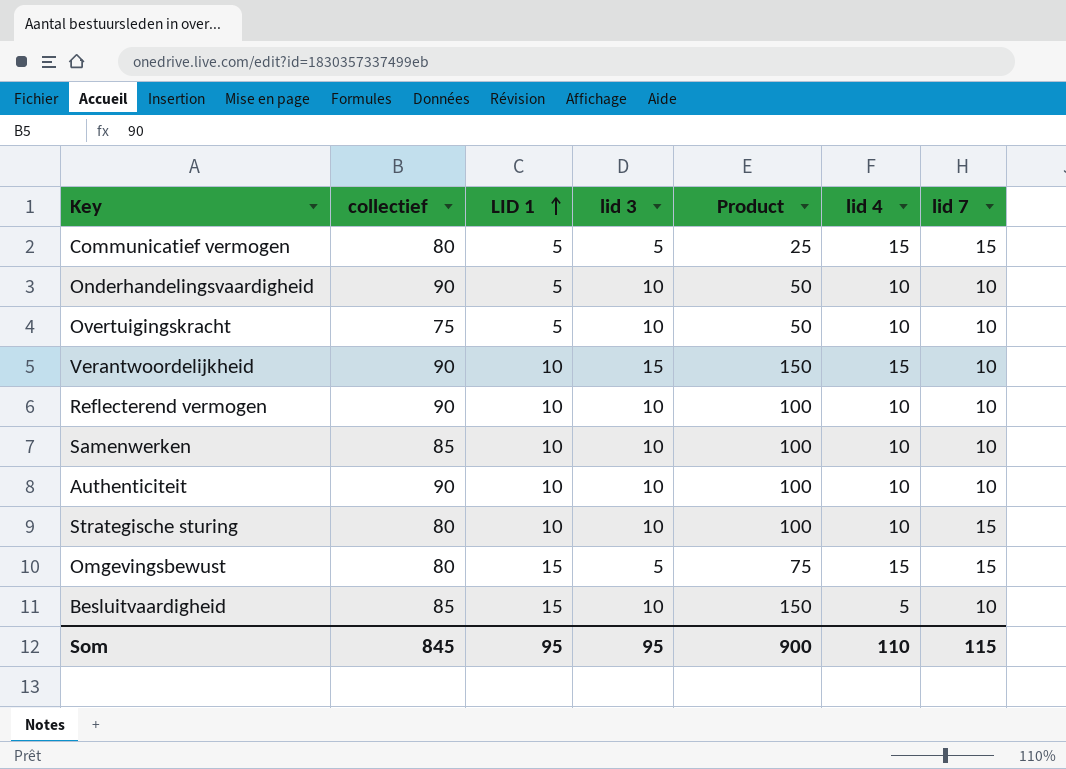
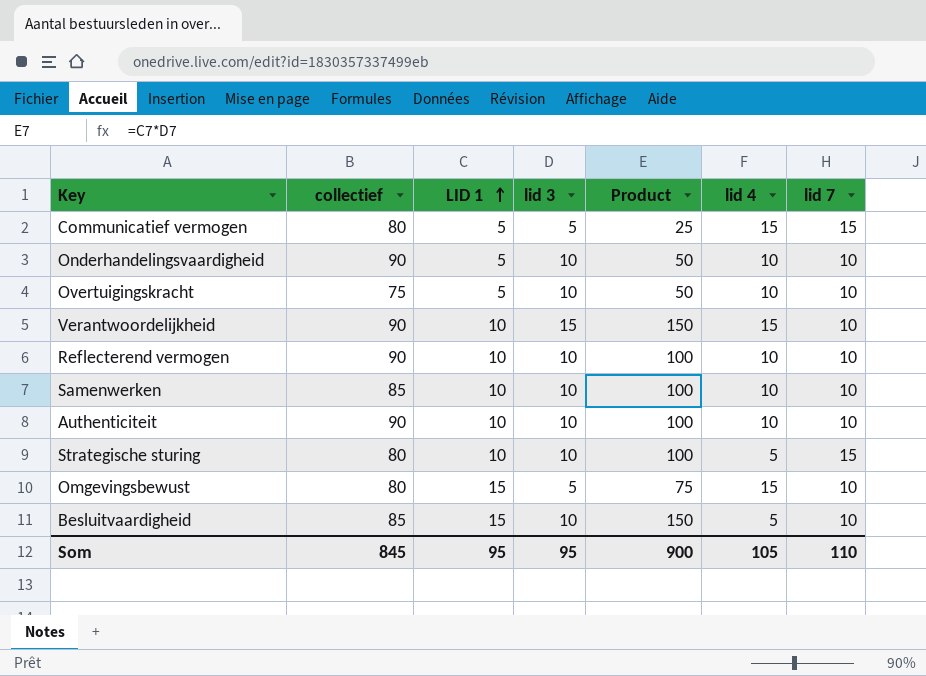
Strategische sturing | lid 4: 10 -> 5
Omgevingsbewust | lid 7: 15 -> 10
Som | lid 4: 110 -> 105
Som | lid 7: 115 -> 110

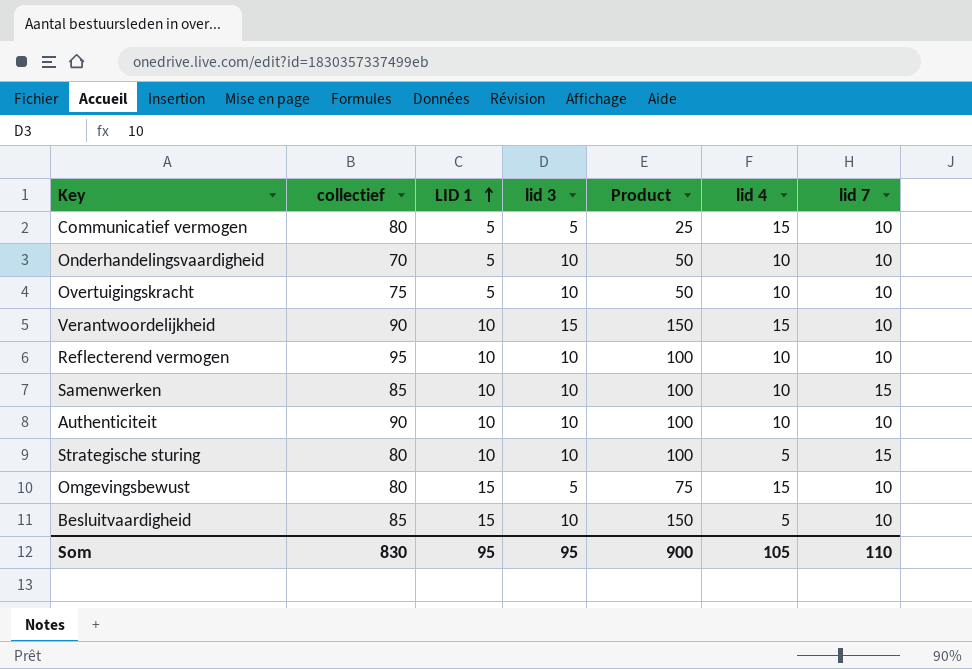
Communicatief vermogen | lid 7: 15 -> 10
Onderhandelingsvaardigheid | collectief: 90 -> 70
Reflecterend vermogen | collectief: 90 -> 95
Samenwerken | lid 7: 10 -> 15
Som | collectief: 845 -> 830

